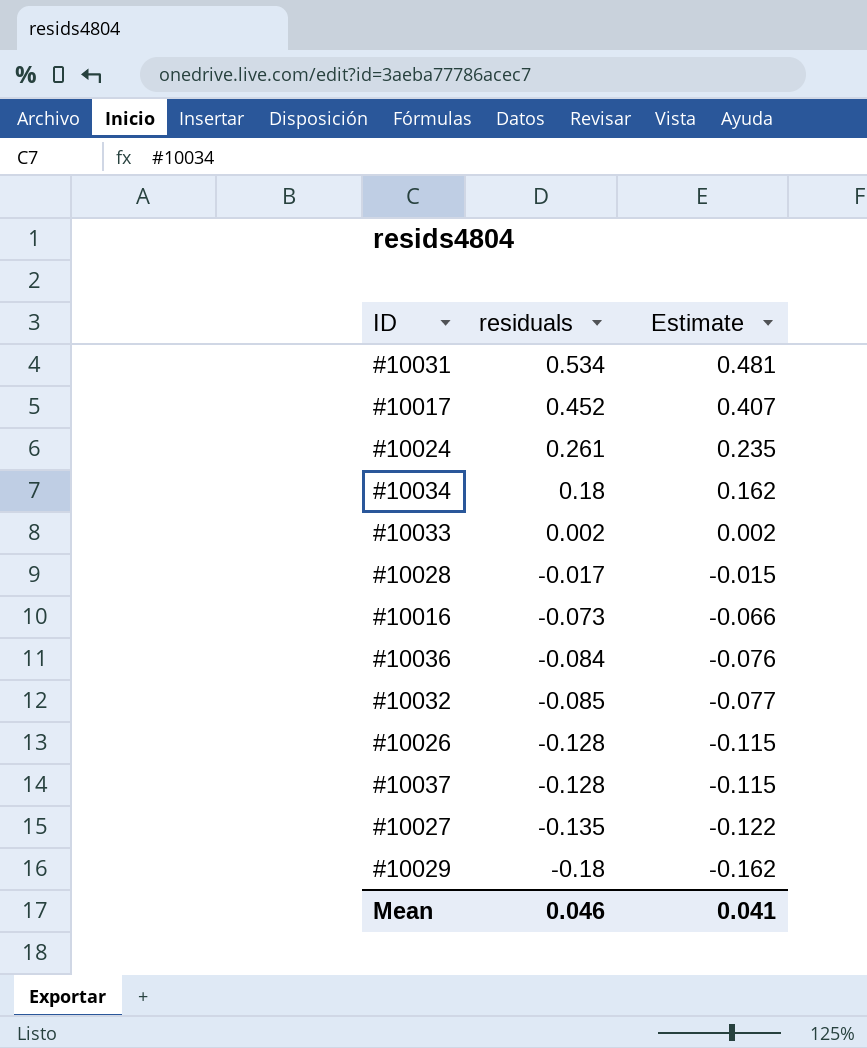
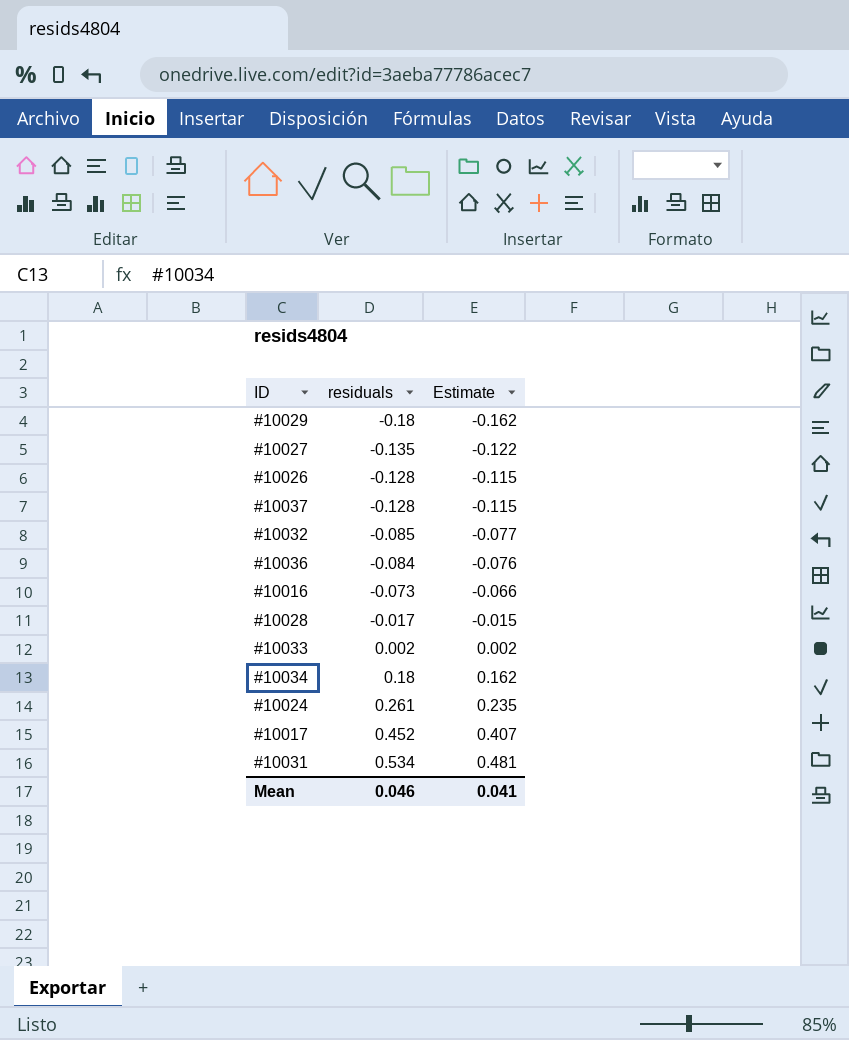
row order: residuals descending -> residuals ascending

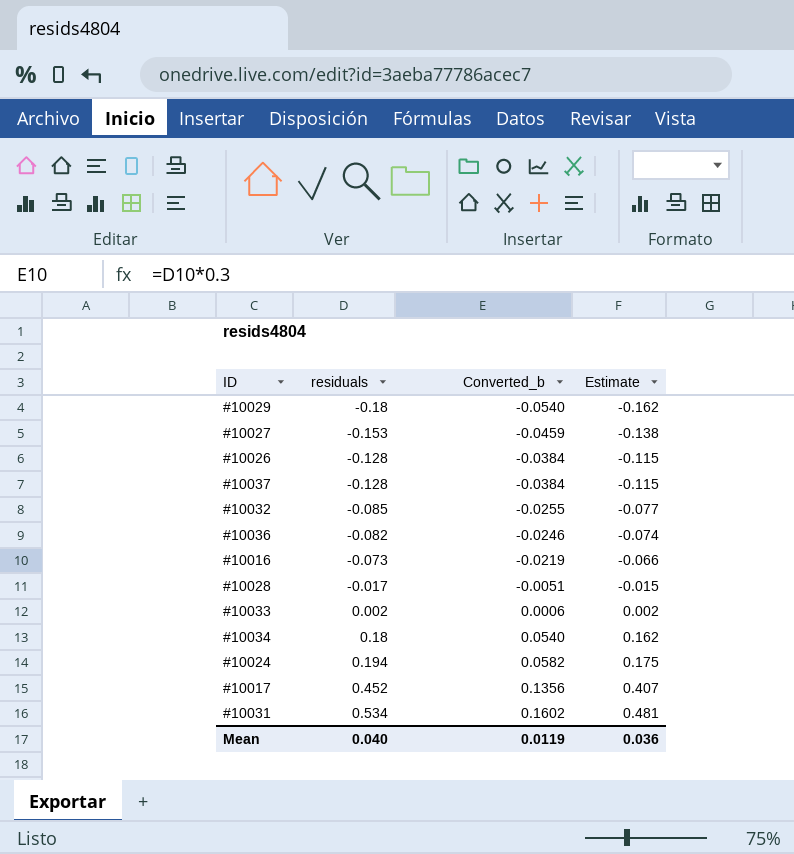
column Converted_b | formula: none -> [residuals] * 0.3
#10027 | residuals: -0.135 -> -0.153
#10027 | Estimate: -0.122 -> -0.138
#10036 | residuals: -0.084 -> -0.082
#10036 | Estimate: -0.076 -> -0.074
#10024 | residuals: 0.261 -> 0.194
#10024 | Estimate: 0.235 -> 0.175
Mean | residuals: 0.046 -> 0.040
Mean | Estimate: 0.041 -> 0.036

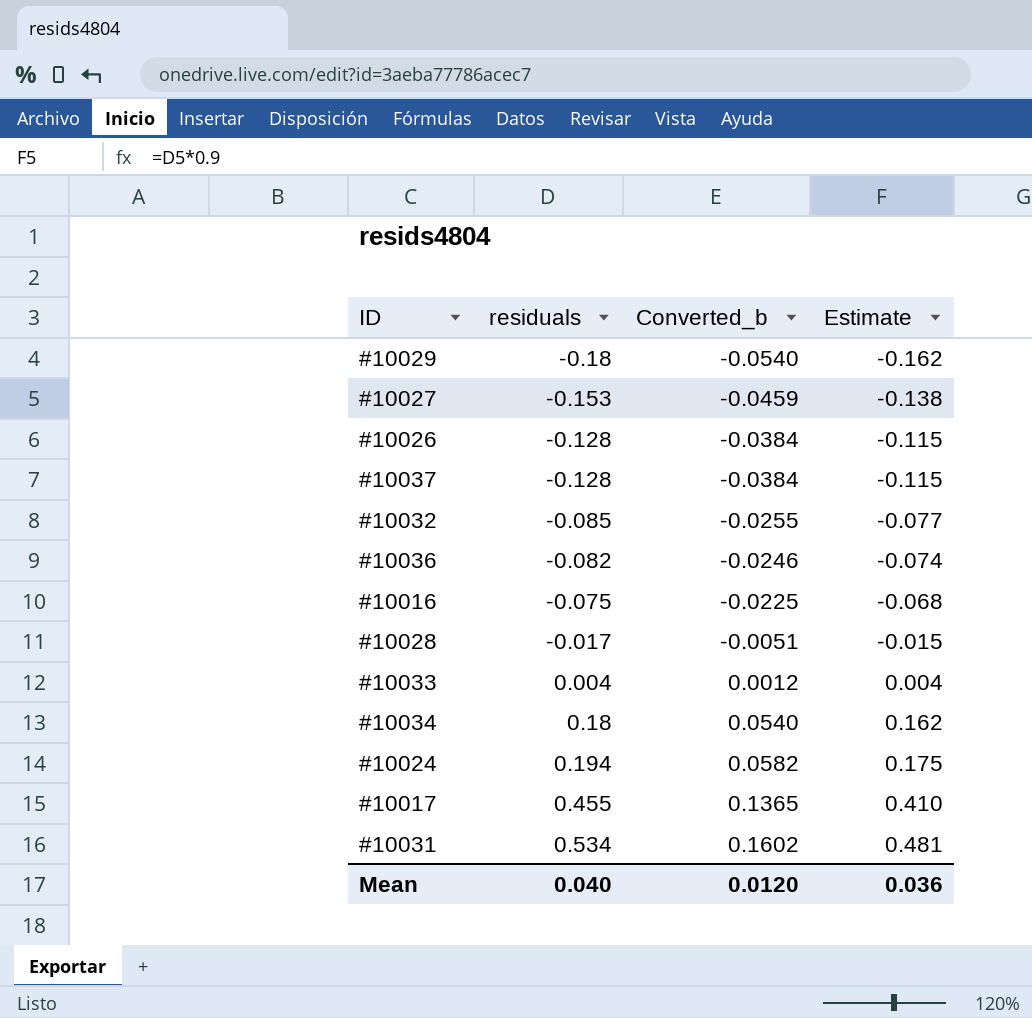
#10016 | residuals: -0.073 -> -0.075
#10016 | Converted_b: -0.0219 -> -0.0225
#10016 | Estimate: -0.066 -> -0.068
#10033 | residuals: 0.002 -> 0.004
#10033 | Converted_b: 0.0006 -> 0.0012
#10033 | Estimate: 0.002 -> 0.004
#10017 | residuals: 0.452 -> 0.455
#10017 | Converted_b: 0.1356 -> 0.1365
#10017 | Estimate: 0.407 -> 0.410
Mean | Converted_b: 0.0119 -> 0.0120

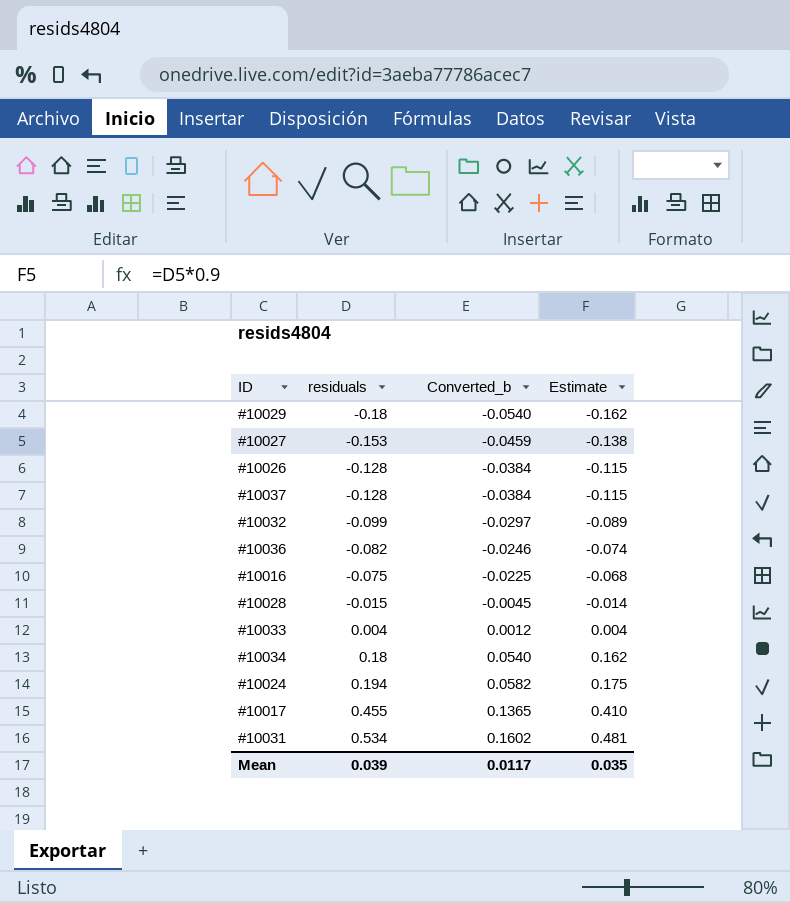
#10032 | residuals: -0.085 -> -0.099
#10032 | Converted_b: -0.0255 -> -0.0297
#10032 | Estimate: -0.077 -> -0.089
#10028 | residuals: -0.017 -> -0.015
#10028 | Converted_b: -0.0051 -> -0.0045
#10028 | Estimate: -0.015 -> -0.014
Mean | residuals: 0.040 -> 0.039
Mean | Converted_b: 0.0120 -> 0.0117
Mean | Estimate: 0.036 -> 0.035

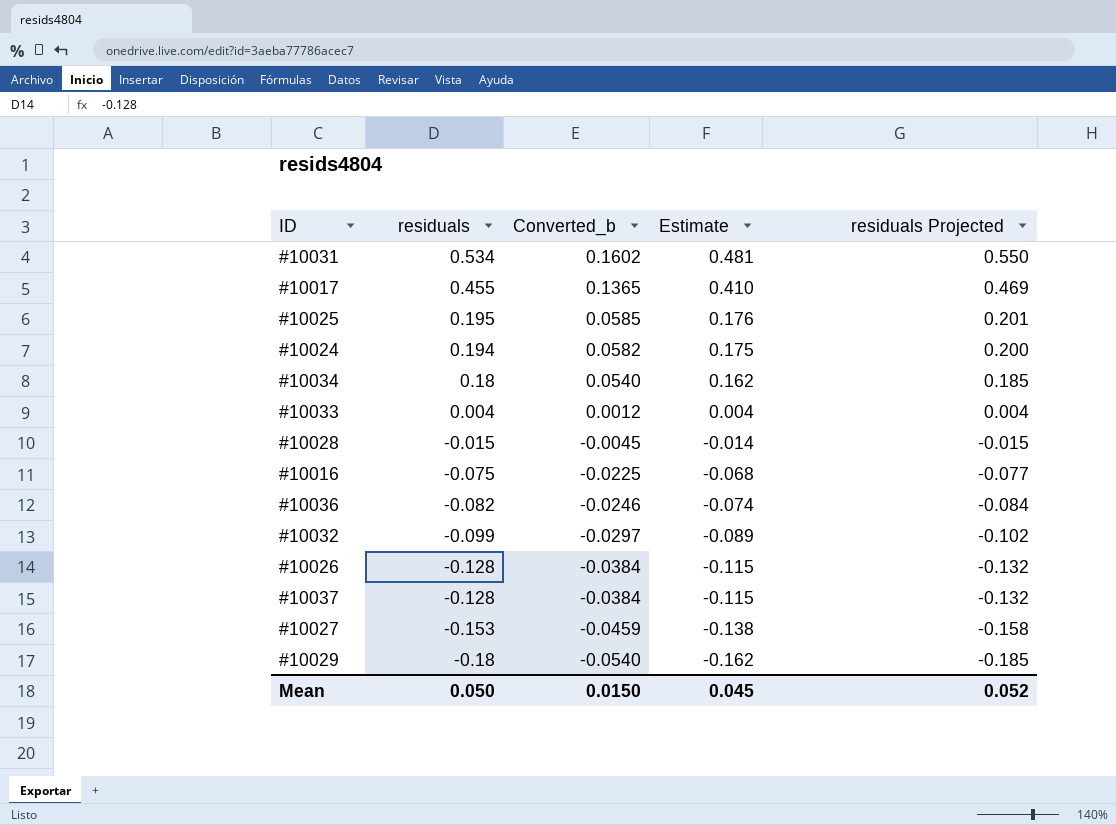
row order: residuals ascending -> residuals descending
column residuals Projected | formula: none -> [residuals] * 1.03
row #10025: none -> 0.195 | 0.0585 | 0.176 | 0.201
Mean | residuals: 0.039 -> 0.050
Mean | Converted_b: 0.0117 -> 0.0150
Mean | Estimate: 0.035 -> 0.045

